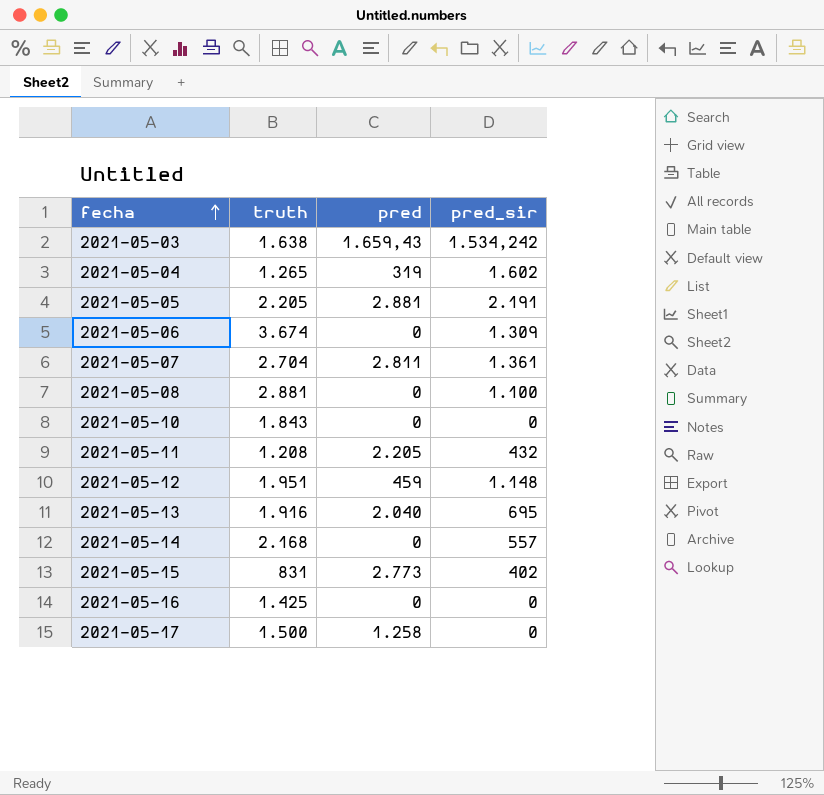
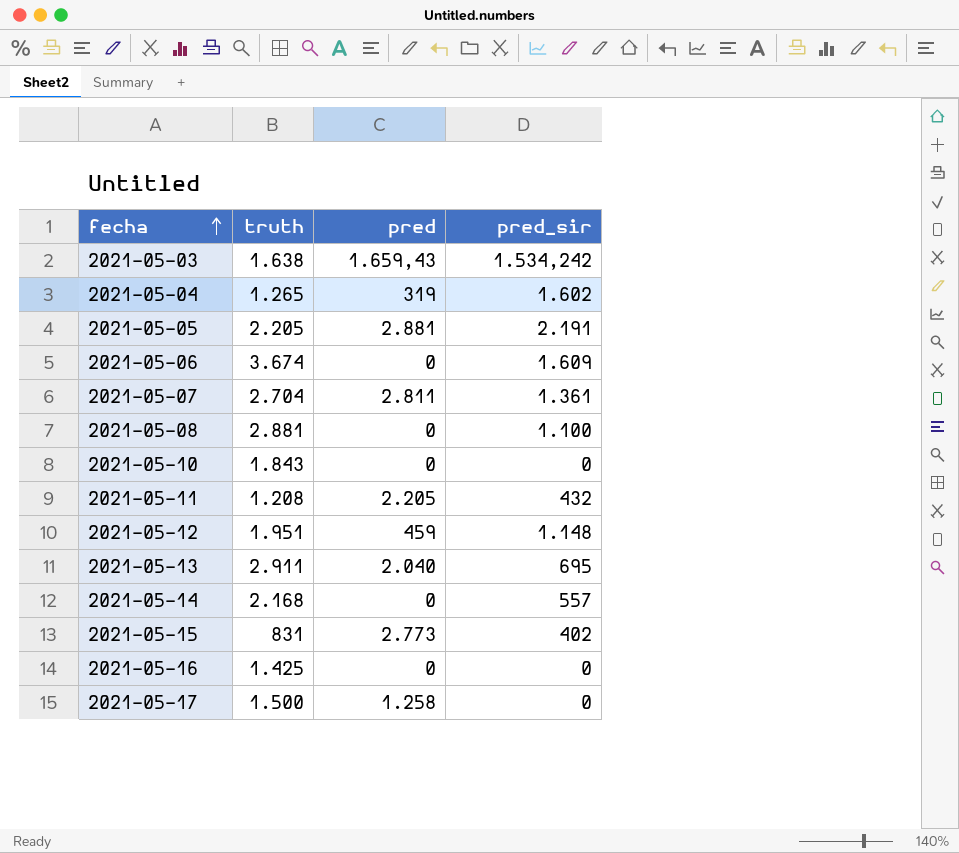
2021-05-06 | pred_sir: 1.309 -> 1.609
2021-05-13 | truth: 1.916 -> 2.911

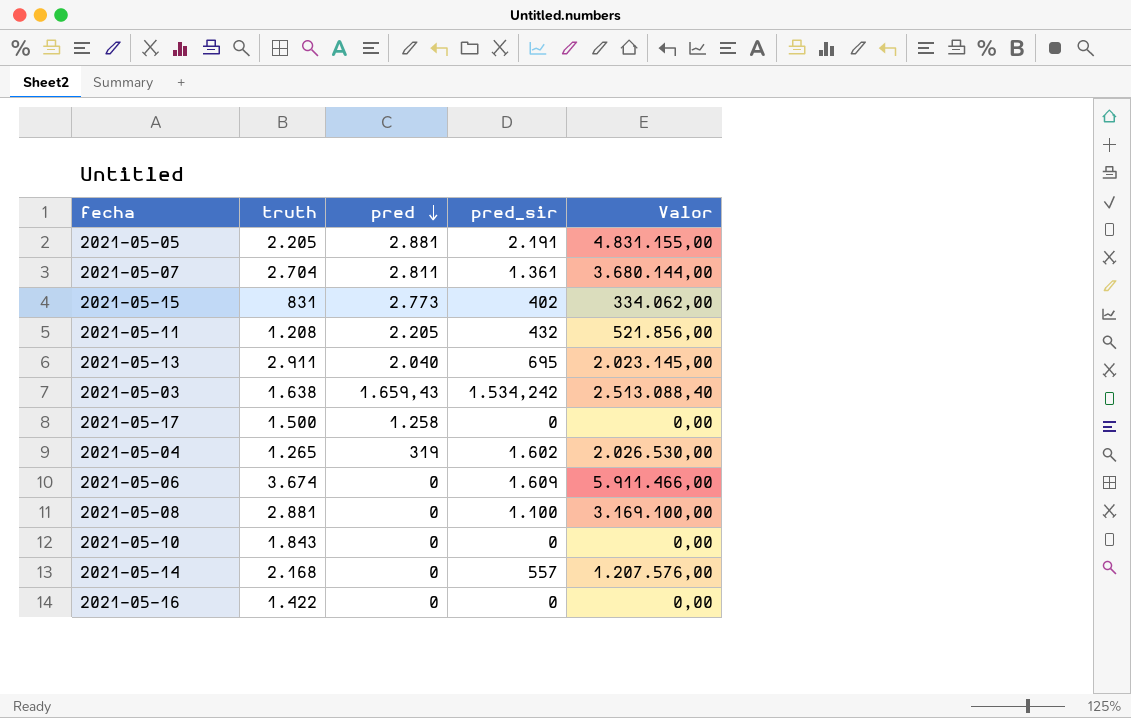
row order: fecha ascending -> pred descending
column Valor | formula: none -> [truth] * [pred_sir]
row 2021-05-12: 1.951 | 459 | 1.148 -> none
2021-05-16 | truth: 1.425 -> 1.422

